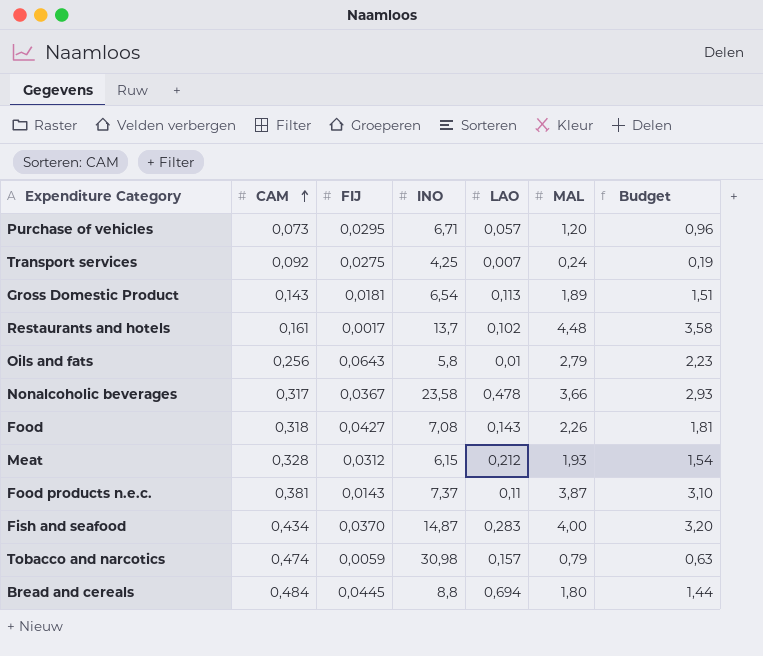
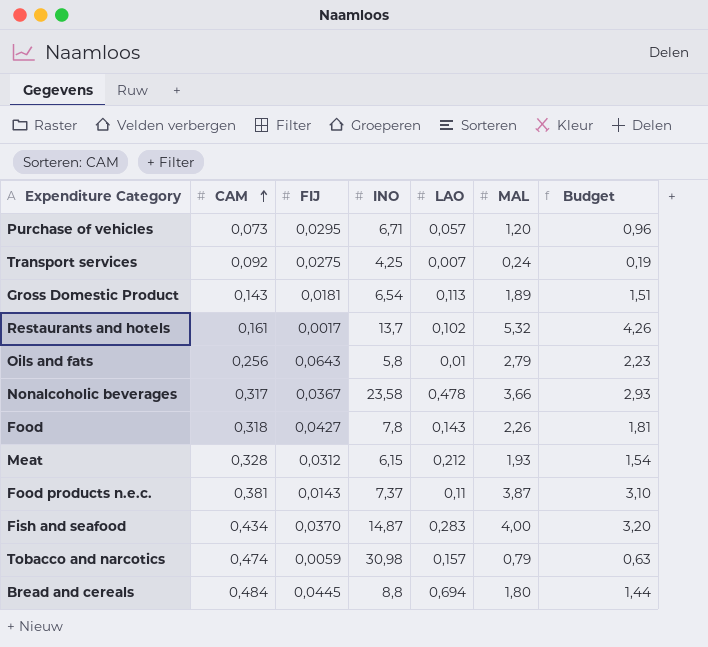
Restaurants and hotels | MAL: 4,48 -> 5,32
Restaurants and hotels | Budget: 3,58 -> 4,26
Food | INO: 7,08 -> 7,8

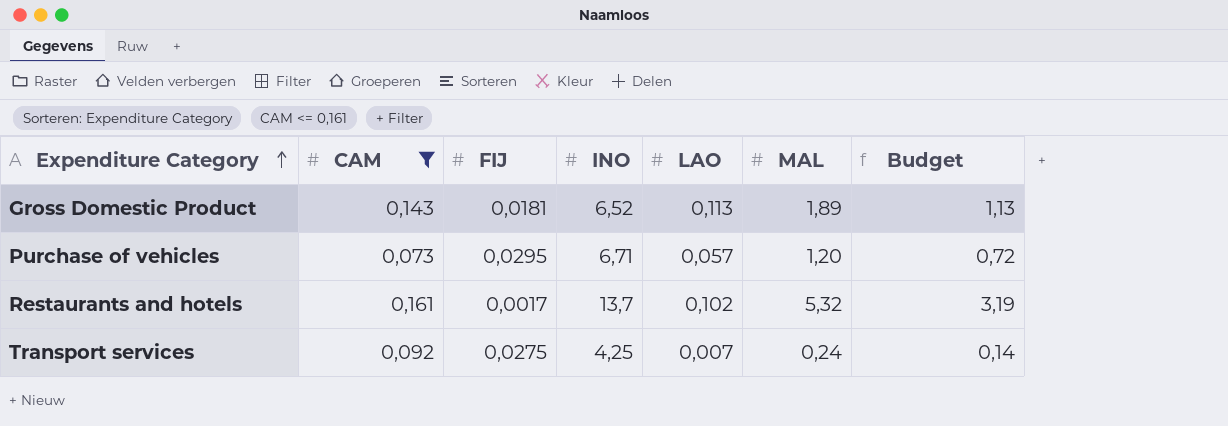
filter: none -> CAM <= 0,161
row order: CAM ascending -> Expenditure Category ascending
column Budget | formula: [MAL] * 0,8 -> [MAL] * 0,6
Gross Domestic Product | INO: 6,54 -> 6,52

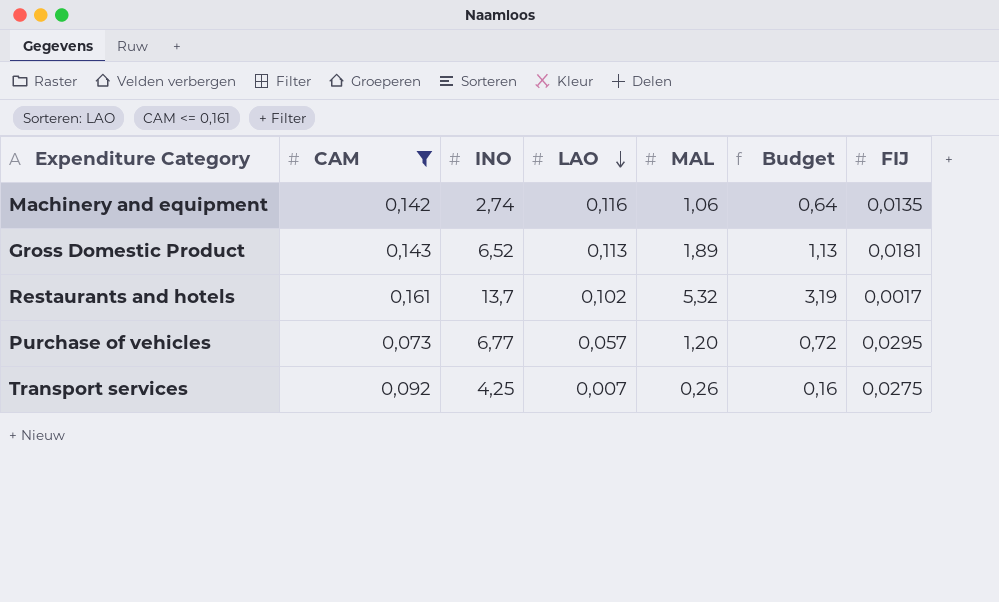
row order: Expenditure Category ascending -> LAO descending
column FIJ | position: 3 -> 7
row Machinery and equipment: none -> 0,142 | 2,74 | 0,116 | 1,06 | 0,64 | 0,0135
Purchase of vehicles | INO: 6,71 -> 6,77
Transport services | MAL: 0,24 -> 0,26
Transport services | Budget: 0,14 -> 0,16

